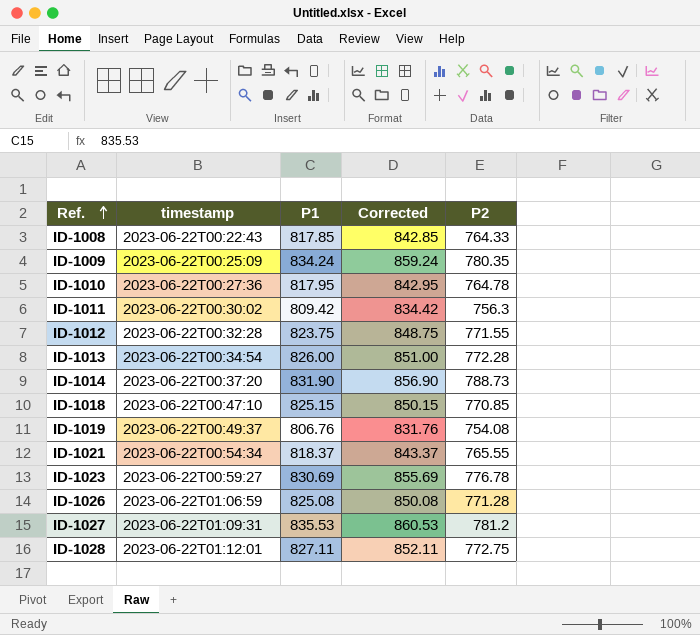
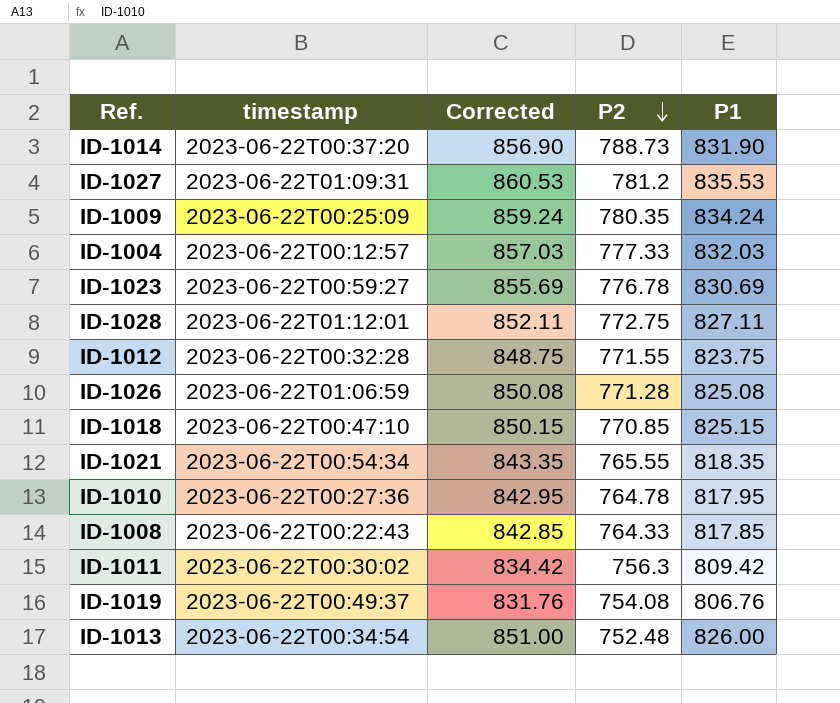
row order: Ref. ascending -> P2 descending
column P1 | position: 3 -> 5
row ID-1004: none -> 2023-06-22T00:12:57 | 857.03 | 777.33 | 832.03
ID-1021 | Corrected: 843.37 -> 843.35
ID-1021 | P1: 818.37 -> 818.35
ID-1013 | P2: 772.28 -> 752.48

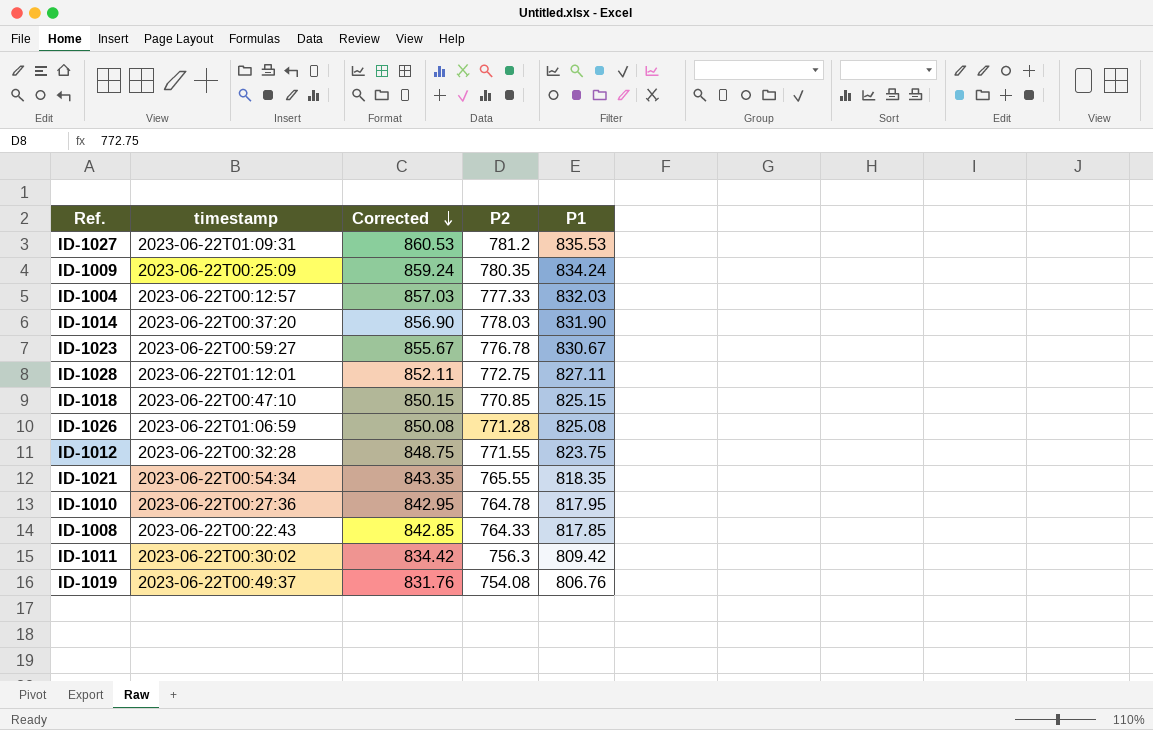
row order: P2 descending -> Corrected descending
row ID-1013: 2023-06-22T00:34:54 | 851.00 | 752.48 | 826.00 -> none
ID-1014 | P2: 788.73 -> 778.03
ID-1023 | Corrected: 855.69 -> 855.67
ID-1023 | P1: 830.69 -> 830.67

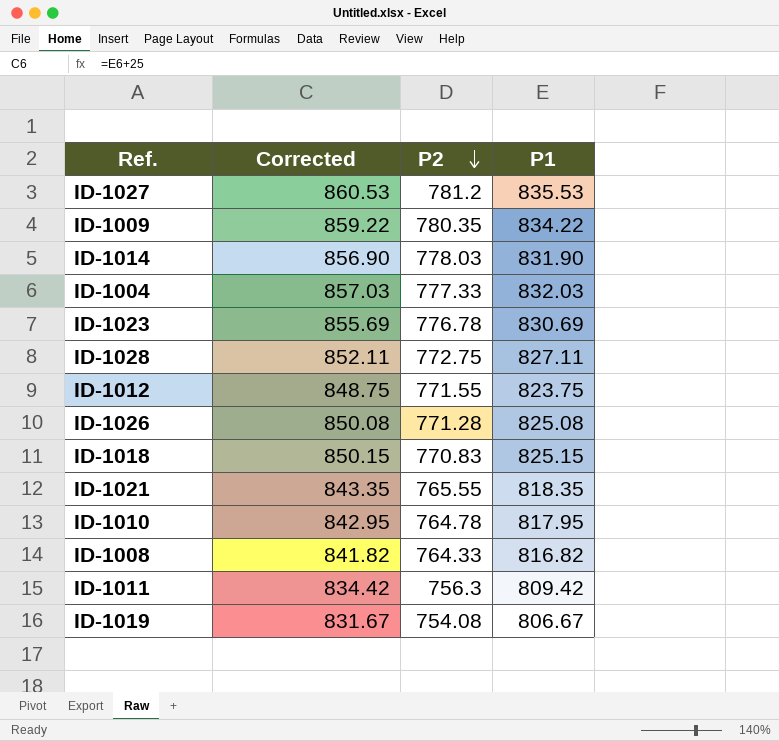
row order: Corrected descending -> P2 descending
column timestamp | position: 2 -> none
ID-1009 | Corrected: 859.24 -> 859.22
ID-1009 | P1: 834.24 -> 834.22
ID-1023 | Corrected: 855.67 -> 855.69
ID-1023 | P1: 830.67 -> 830.69
ID-1018 | P2: 770.85 -> 770.83
ID-1008 | Corrected: 842.85 -> 841.82
ID-1008 | P1: 817.85 -> 816.82
ID-1019 | Corrected: 831.76 -> 831.67
ID-1019 | P1: 806.76 -> 806.67

